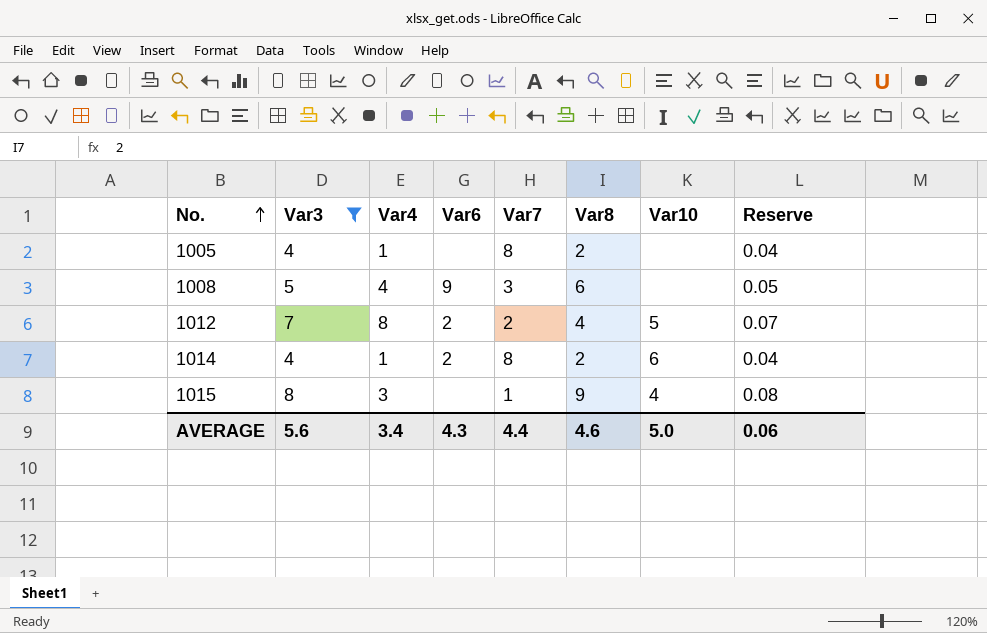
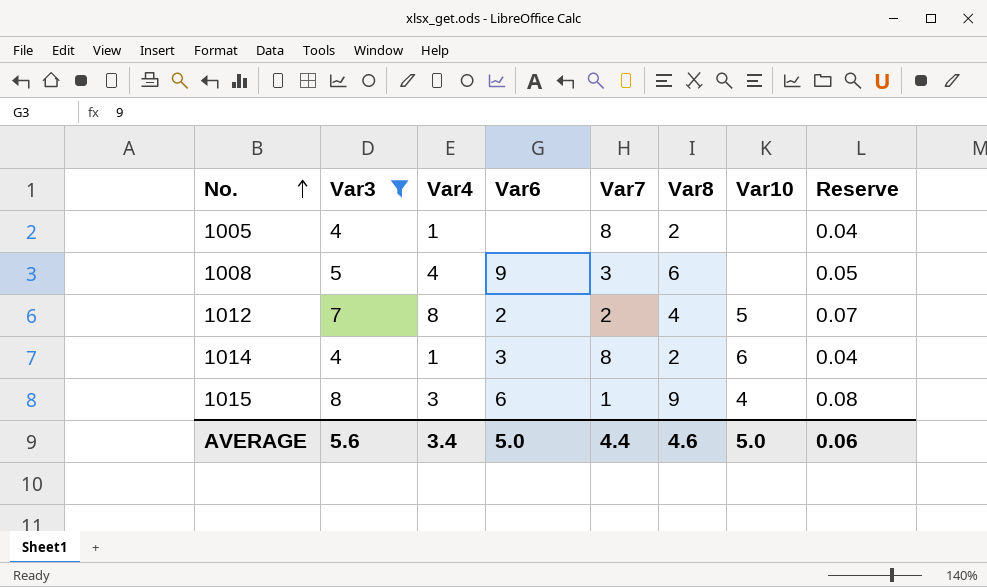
1014 | Var6: 2 -> 3
1015 | Var6: none -> 6
AVERAGE | Var6: 4.3 -> 5.0

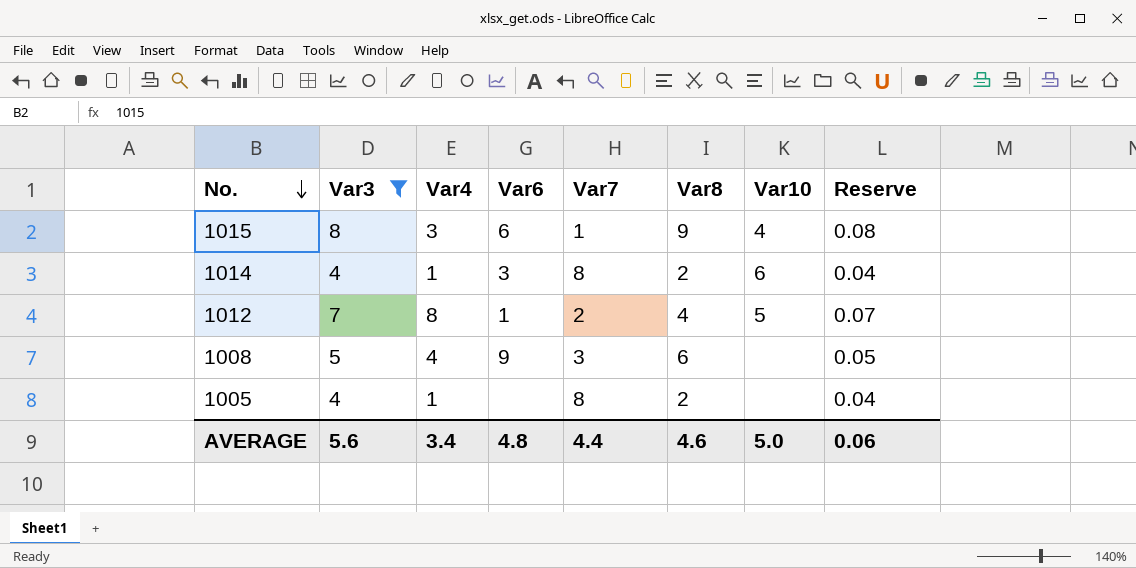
row order: No. ascending -> No. descending
1012 | Var6: 2 -> 1
AVERAGE | Var6: 5.0 -> 4.8

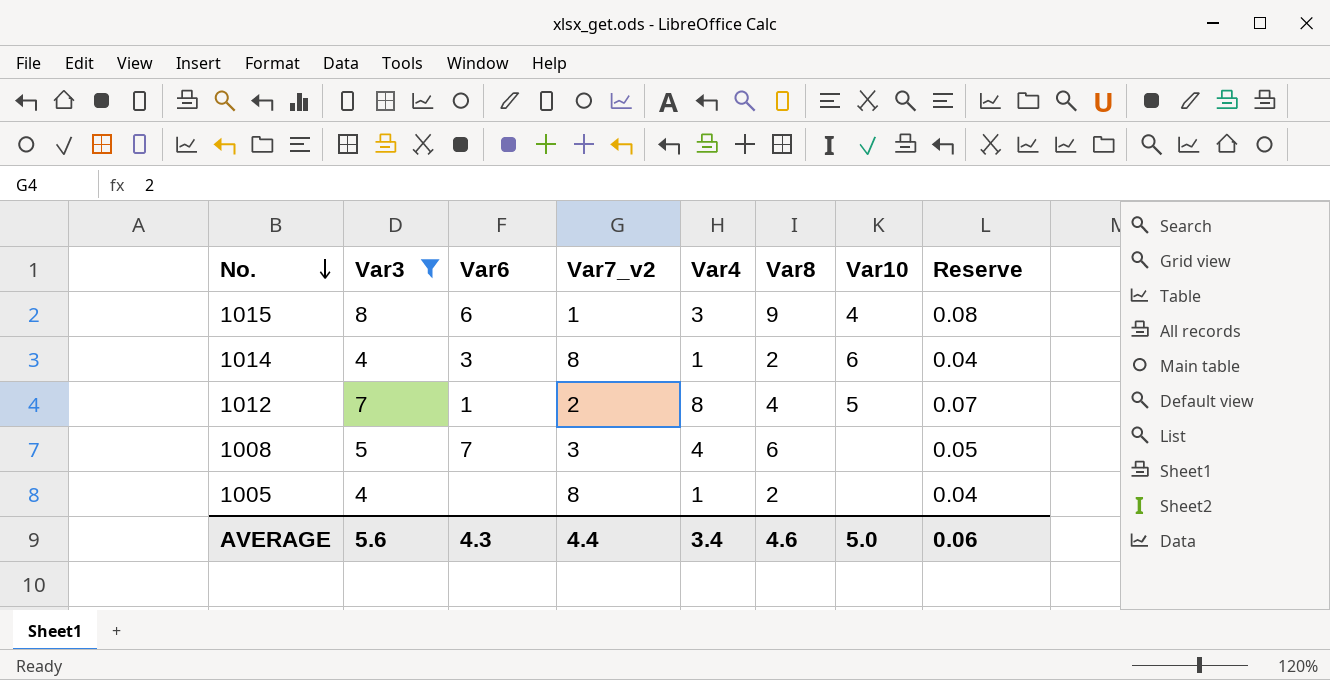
column name: Var7 -> Var7_v2
column Var4 | position: 3 -> 5
1008 | Var6: 9 -> 7
AVERAGE | Var6: 4.8 -> 4.3

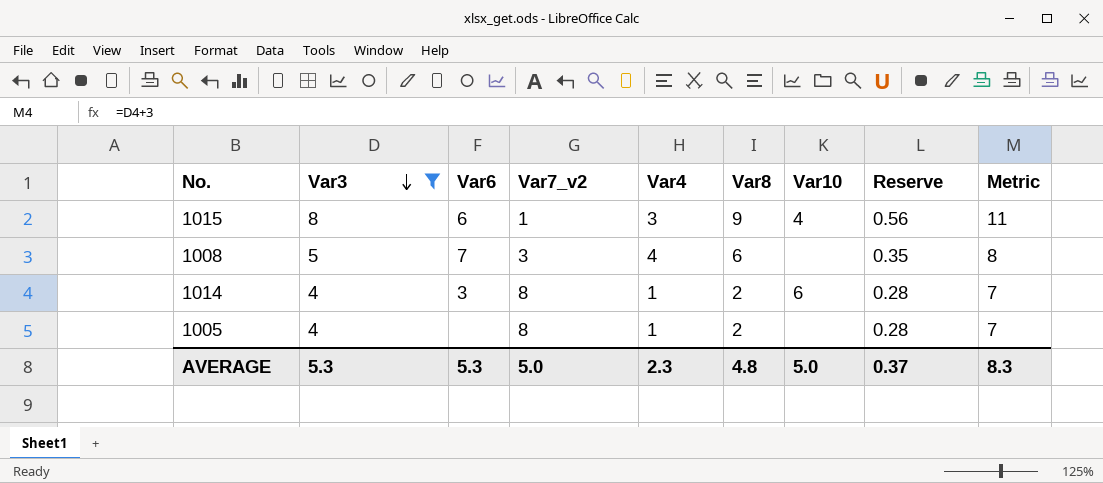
row order: No. descending -> Var3 descending
column Reserve | formula: [Var3] * 0.01 -> [Var3] * 0.07
column Metric | formula: none -> [Var3] + 3
row 1012: 7 | 1 | 2 | 8 | 4 | 5 | 0.07 -> none
AVERAGE | Var3: 5.6 -> 5.3
AVERAGE | Var6: 4.3 -> 5.3
AVERAGE | Var7_v2: 4.4 -> 5.0
AVERAGE | Var4: 3.4 -> 2.3
AVERAGE | Var8: 4.6 -> 4.8
AVERAGE | Reserve: 0.06 -> 0.37

